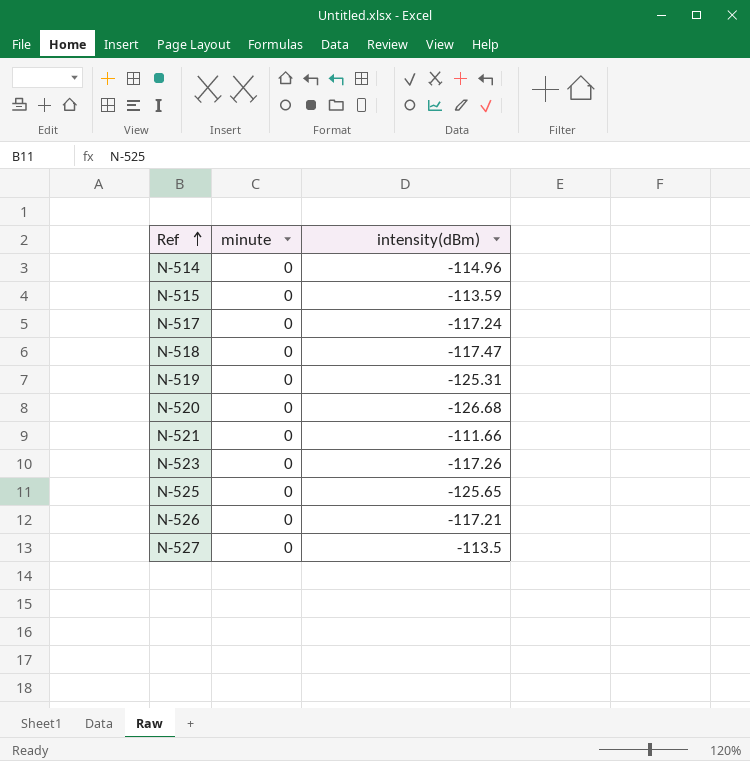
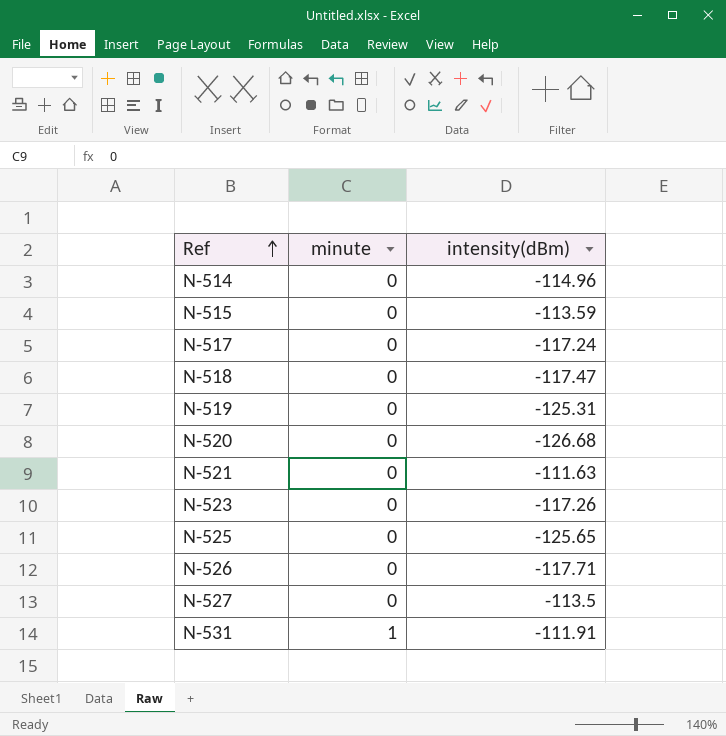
N-521 | intensity(dBm): -111.66 -> -111.63
N-526 | intensity(dBm): -117.21 -> -117.71
row N-531: none -> 1 | -111.91

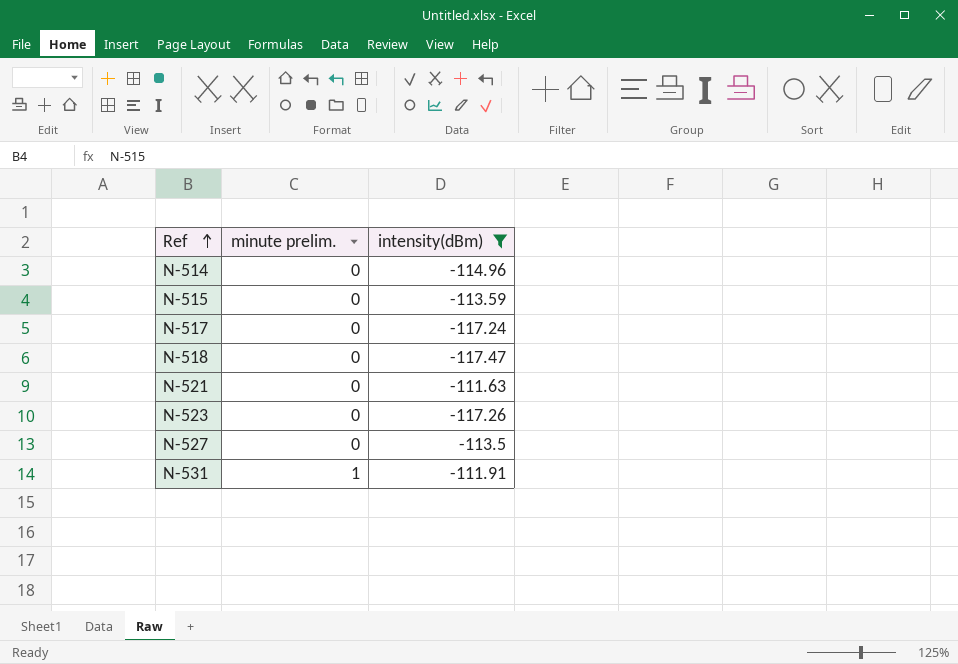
filter: none -> intensity(dBm) >= -117.47
column name: minute -> minute prelim.

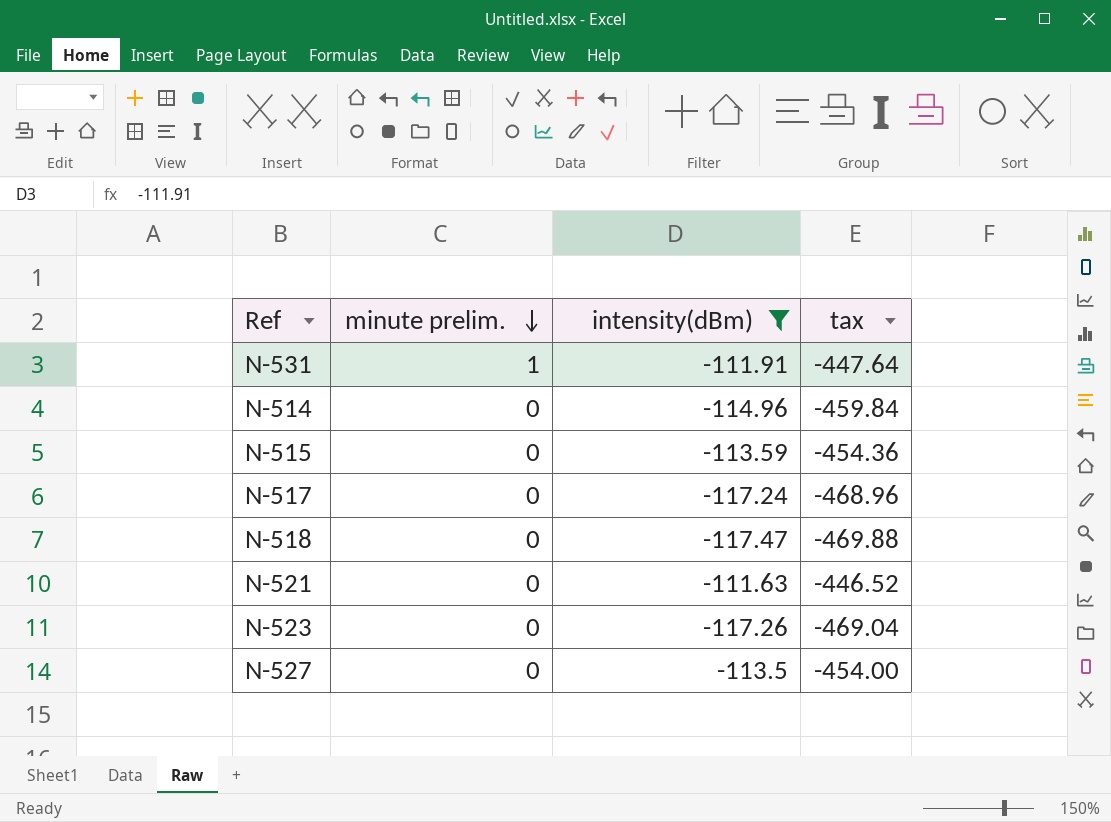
row order: Ref ascending -> minute prelim. descending
column tax | formula: none -> [intensity(dBm)] * 4

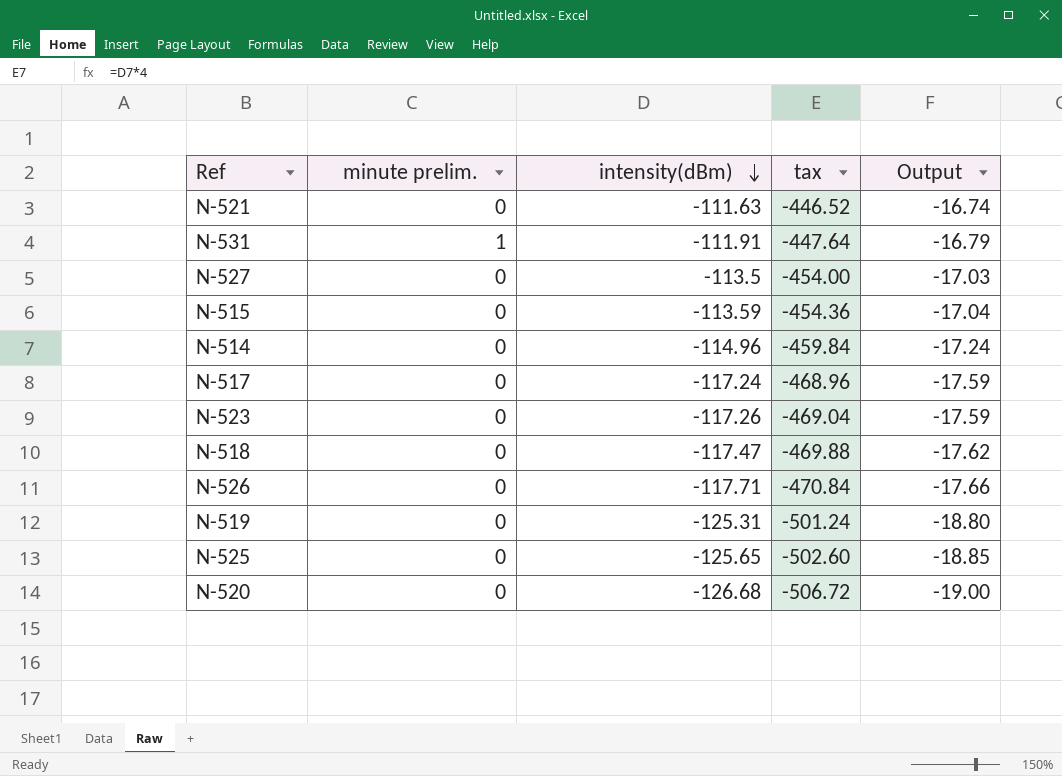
filter: intensity(dBm) >= -117.47 -> none
row order: minute prelim. descending -> intensity(dBm) descending
column Output | formula: none -> [intensity(dBm)] * 0.15

